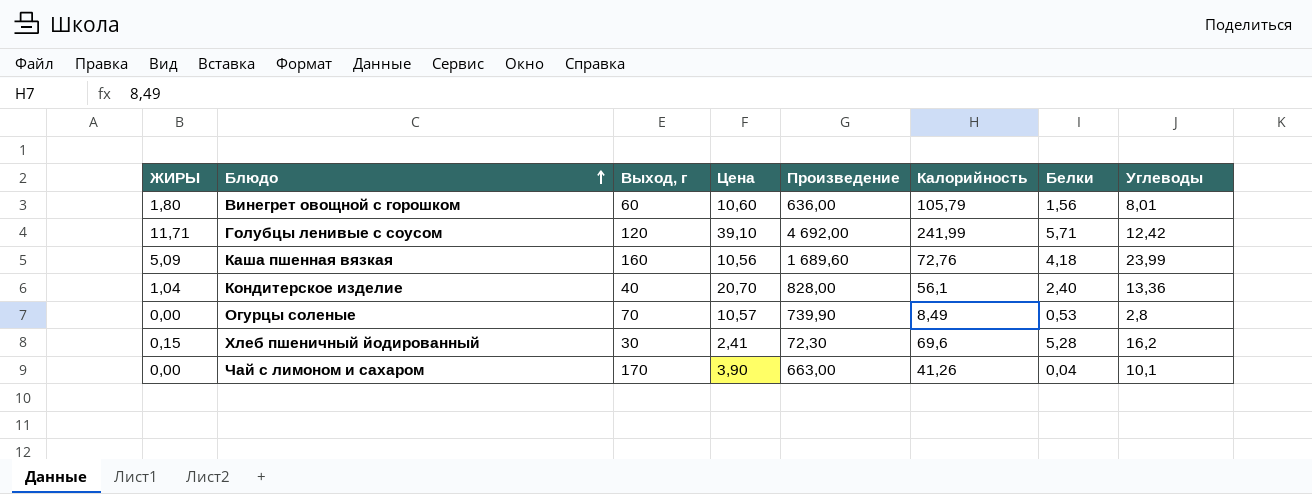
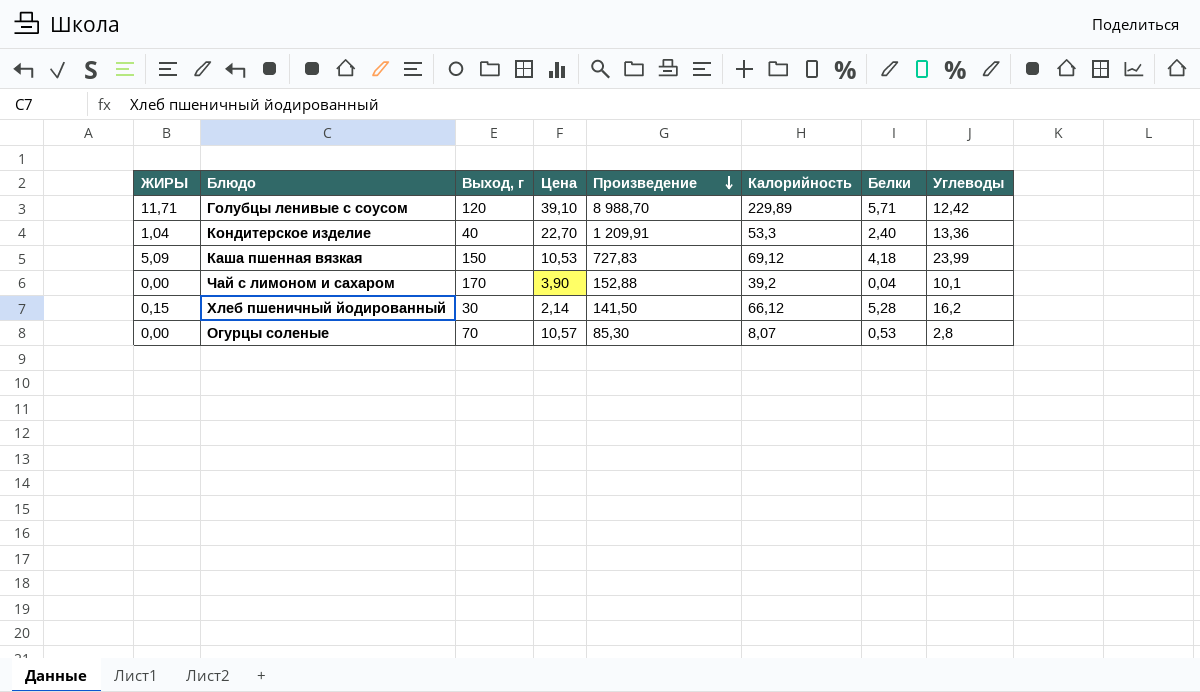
row order: Блюдо ascending -> Произведение descending
column Произведение | formula: [Выход, г] * [Цена] -> [Цена] * [Калорийность]
row Винегрет овощной с горошком: 1,80 | 60 | 10,60 | 636,00 | 105,79 | 1,56 | 8,01 -> none
Голубцы ленивые с соусом | Калорийность: 241,99 -> 229,89
Кондитерское изделие | Цена: 20,70 -> 22,70
Кондитерское изделие | Калорийность: 56,1 -> 53,3
Каша пшенная вязкая | Выход, г: 160 -> 150
Каша пшенная вязкая | Цена: 10,56 -> 10,53
Каша пшенная вязкая | Калорийность: 72,76 -> 69,12
Чай с лимоном и сахаром | Калорийность: 41,26 -> 39,2
Хлеб пшеничный йодированный | Цена: 2,41 -> 2,14
Хлеб пшеничный йодированный | Калорийность: 69,6 -> 66,12
Огурцы соленые | Калорийность: 8,49 -> 8,07

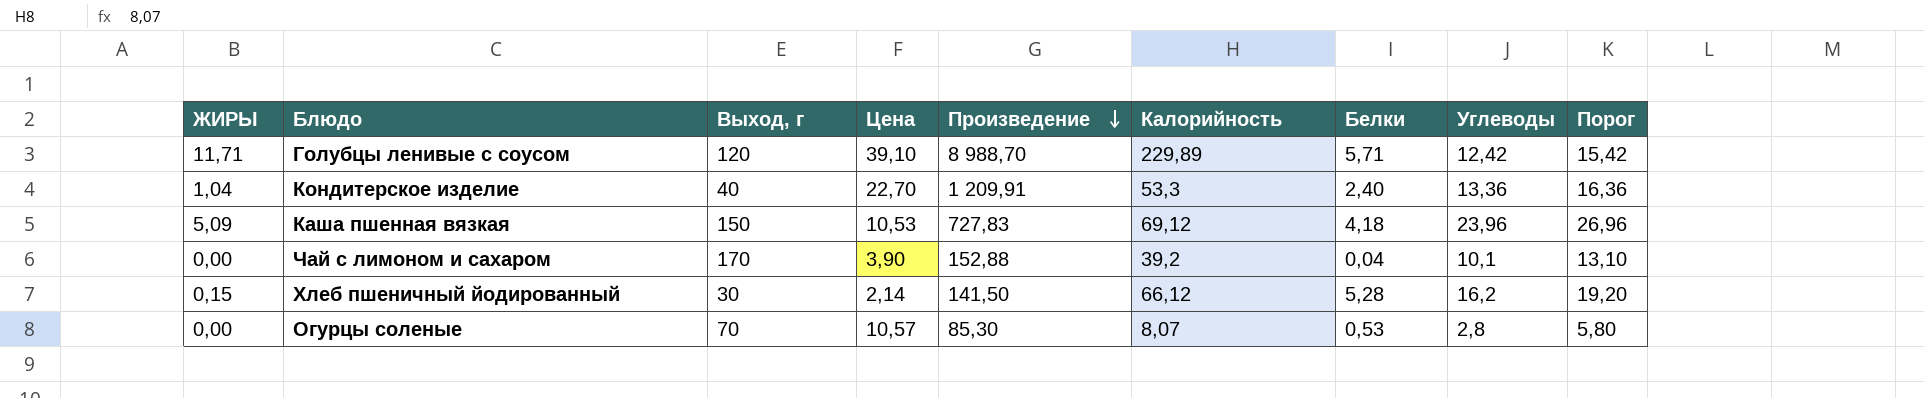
column Порог | formula: none -> [Углеводы] + 3
Каша пшенная вязкая | Углеводы: 23,99 -> 23,96

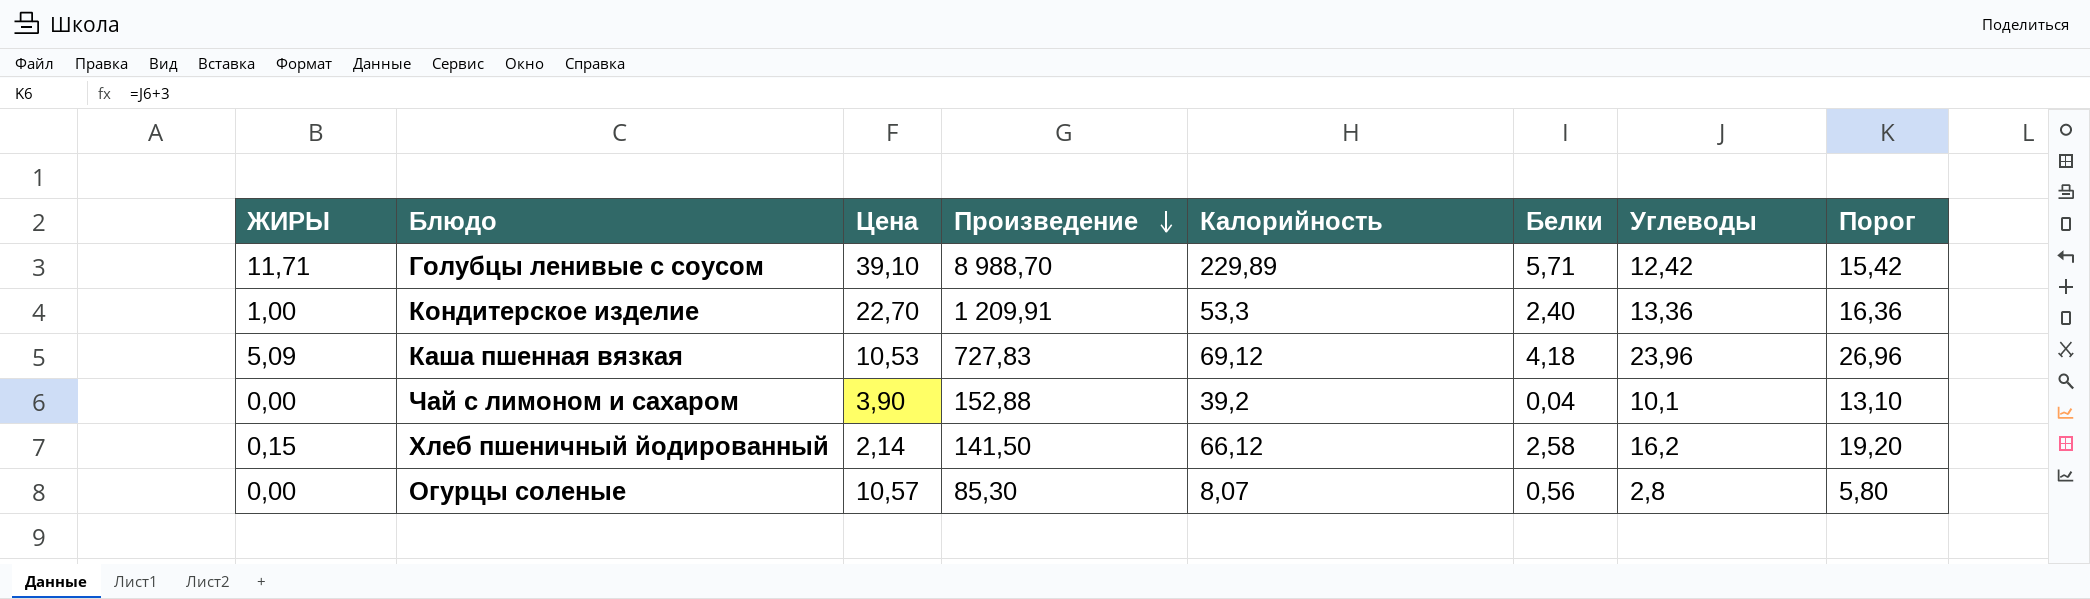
column Выход, г | position: 3 -> none
Кондитерское изделие | ЖИРЫ: 1,04 -> 1,00
Хлеб пшеничный йодированный | Белки: 5,28 -> 2,58
Огурцы соленые | Белки: 0,53 -> 0,56

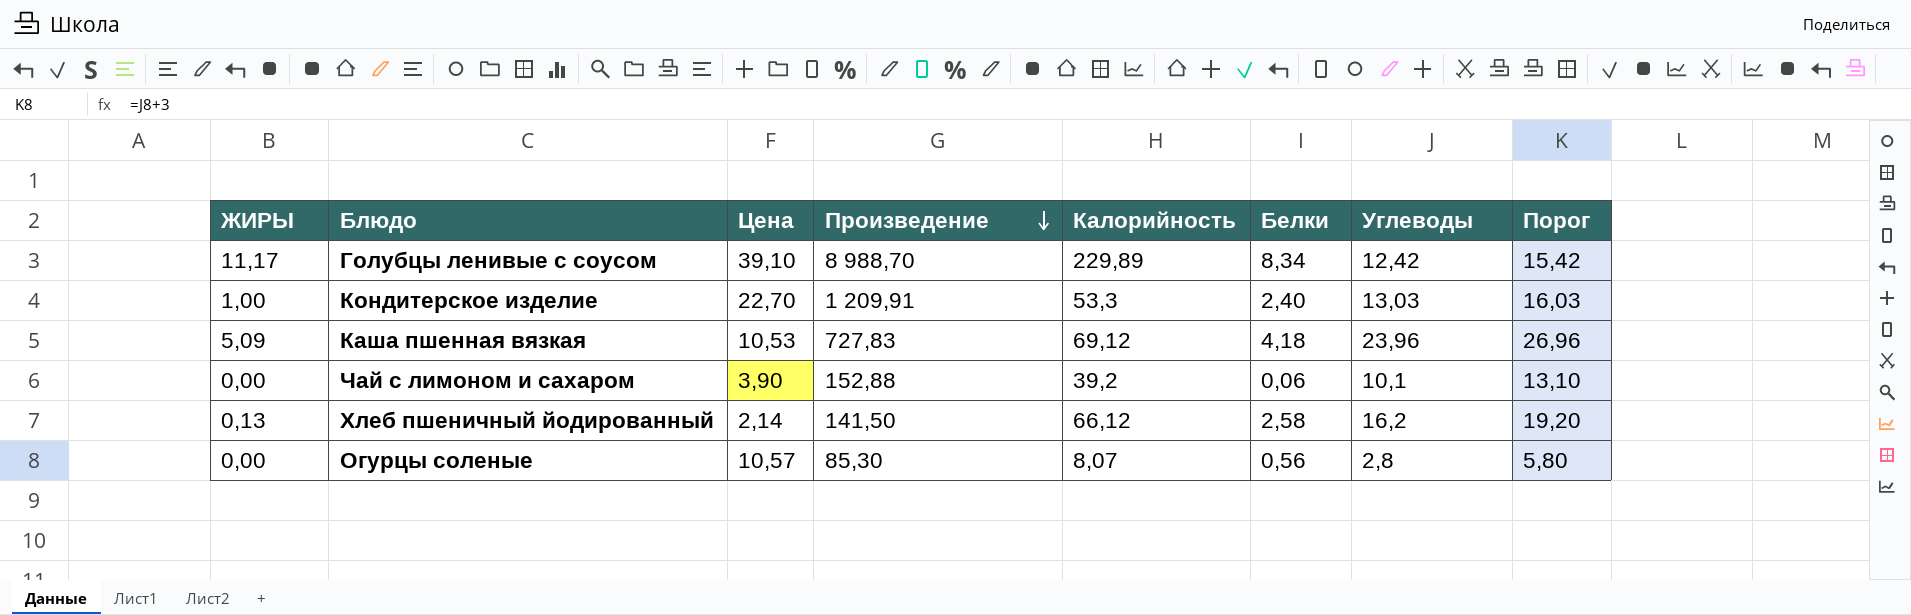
Голубцы ленивые с соусом | ЖИРЫ: 11,71 -> 11,17
Голубцы ленивые с соусом | Белки: 5,71 -> 8,34
Кондитерское изделие | Углеводы: 13,36 -> 13,03
Кондитерское изделие | Порог: 16,36 -> 16,03
Чай с лимоном и сахаром | Белки: 0,04 -> 0,06
Хлеб пшеничный йодированный | ЖИРЫ: 0,15 -> 0,13

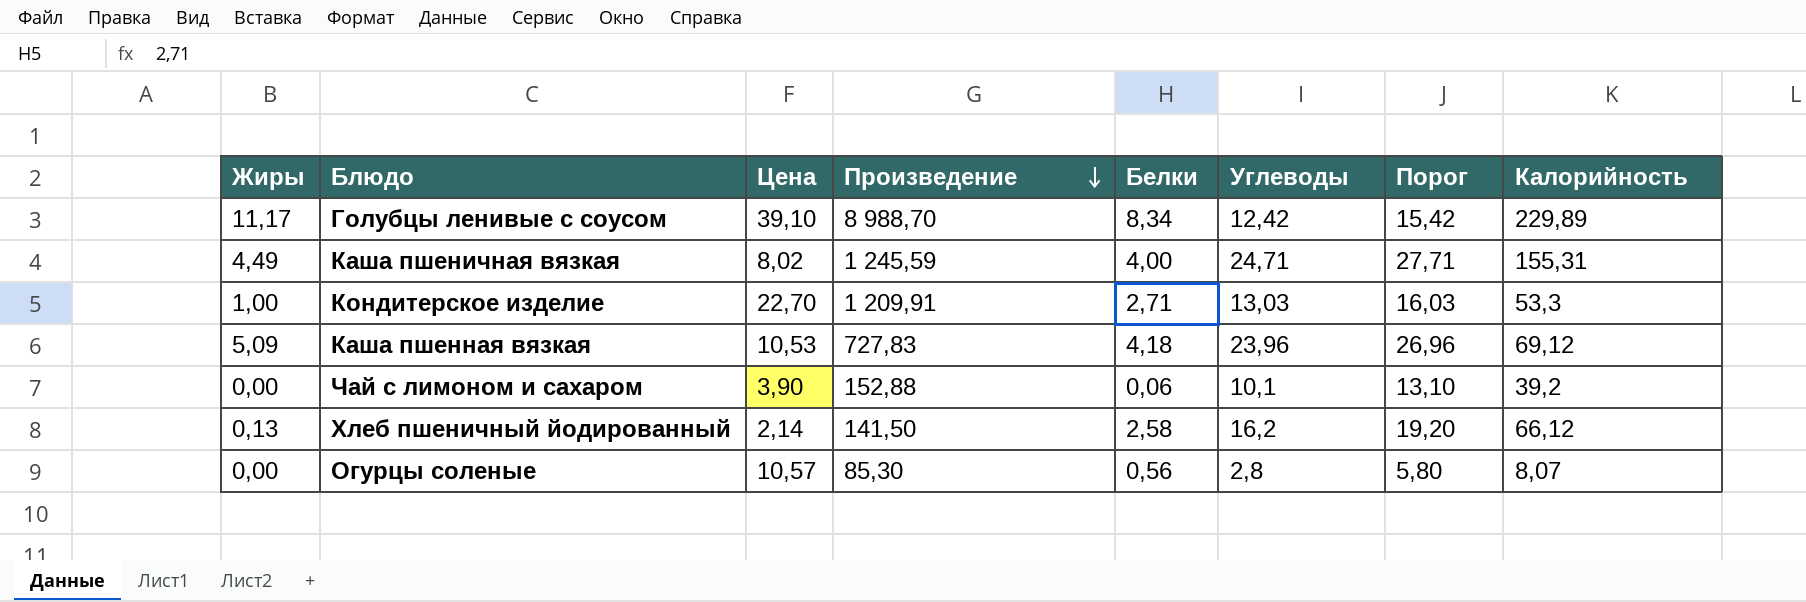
column name: ЖИРЫ -> Жиры
column Калорийность | position: 5 -> 8
row Каша пшеничная вязкая: none -> 4,49 | 8,02 | 1 245,59 | 4,00 | 24,71 | 27,71 | 155,31
Кондитерское изделие | Белки: 2,40 -> 2,71

